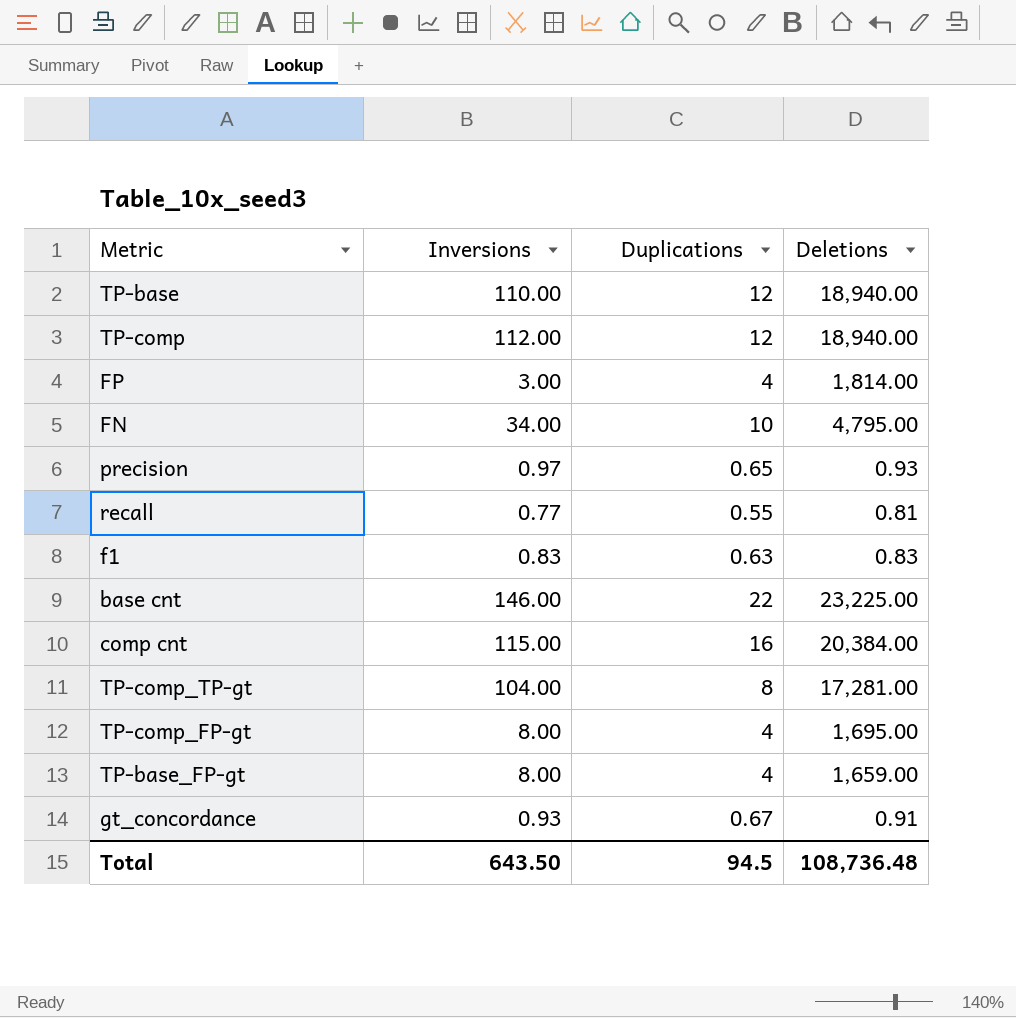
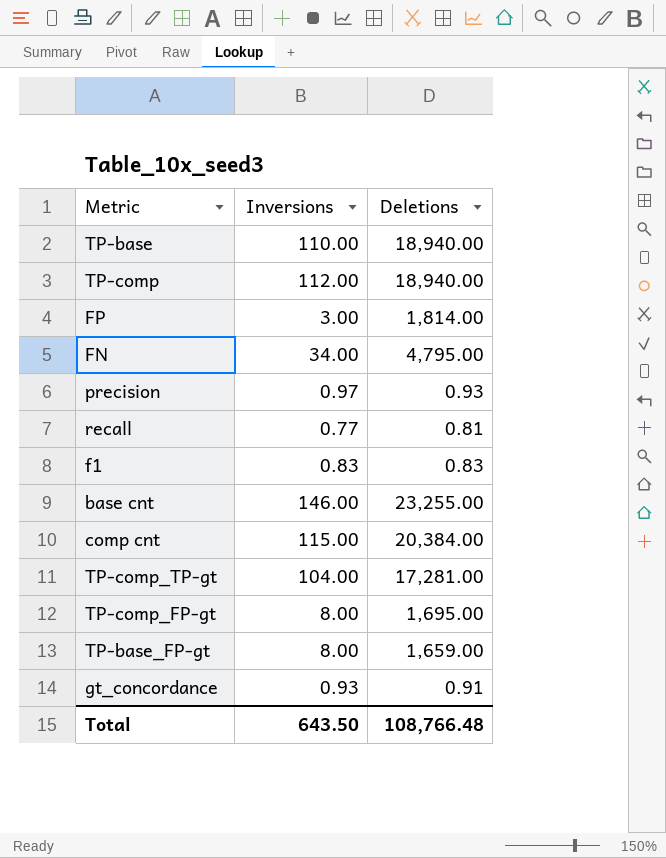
column Duplications | position: 3 -> none
base cnt | Deletions: 23,225.00 -> 23,255.00
Total | Deletions: 108,736.48 -> 108,766.48

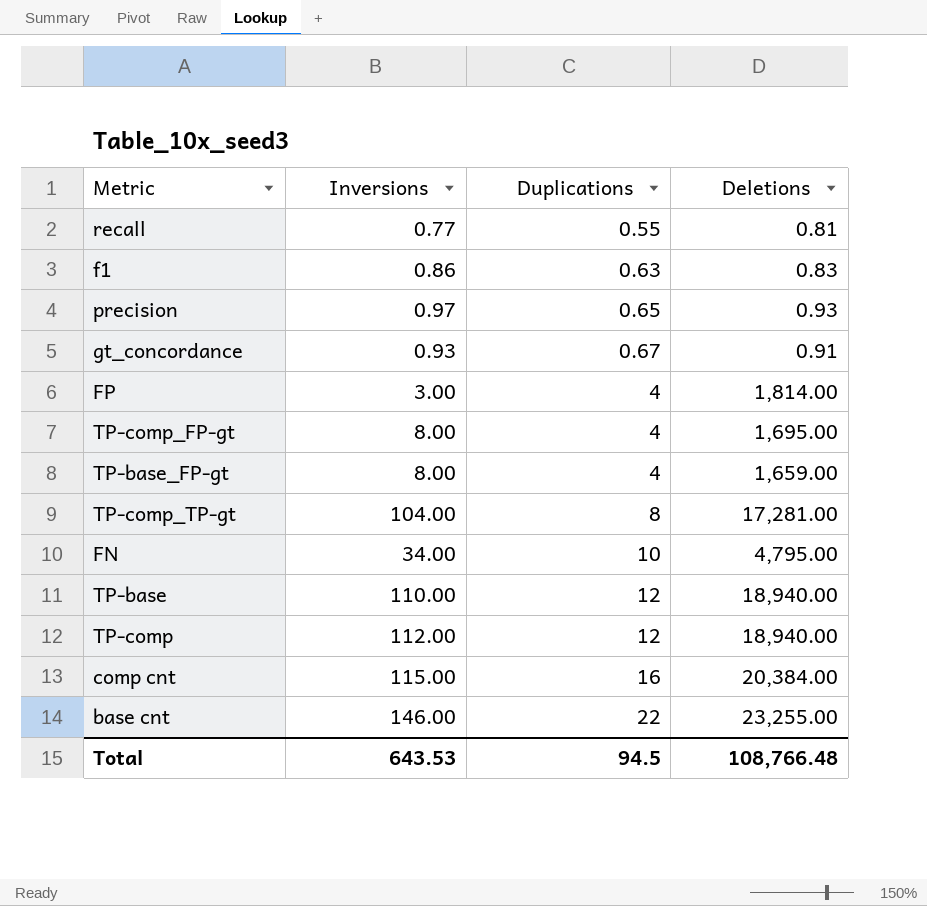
row order: none -> Duplications ascending
column Duplications | position: none -> 3
f1 | Inversions: 0.83 -> 0.86
Total | Inversions: 643.50 -> 643.53

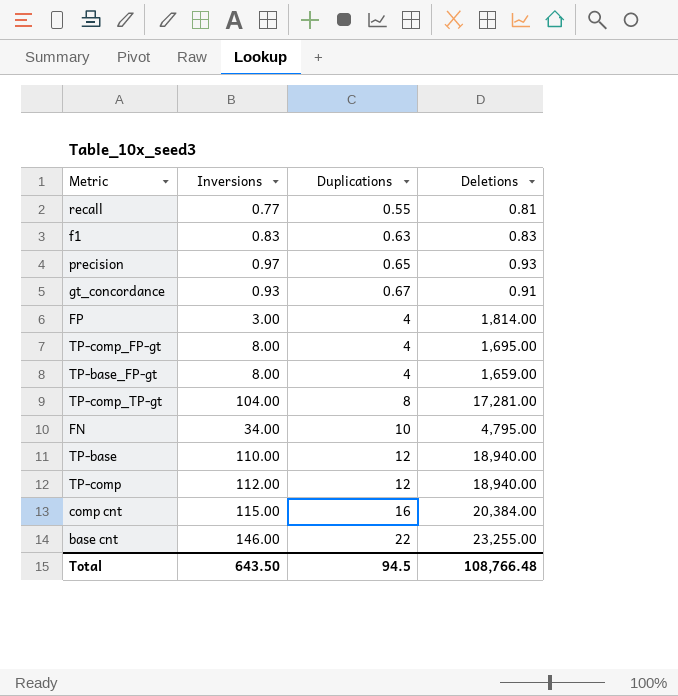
f1 | Inversions: 0.86 -> 0.83
Total | Inversions: 643.53 -> 643.50

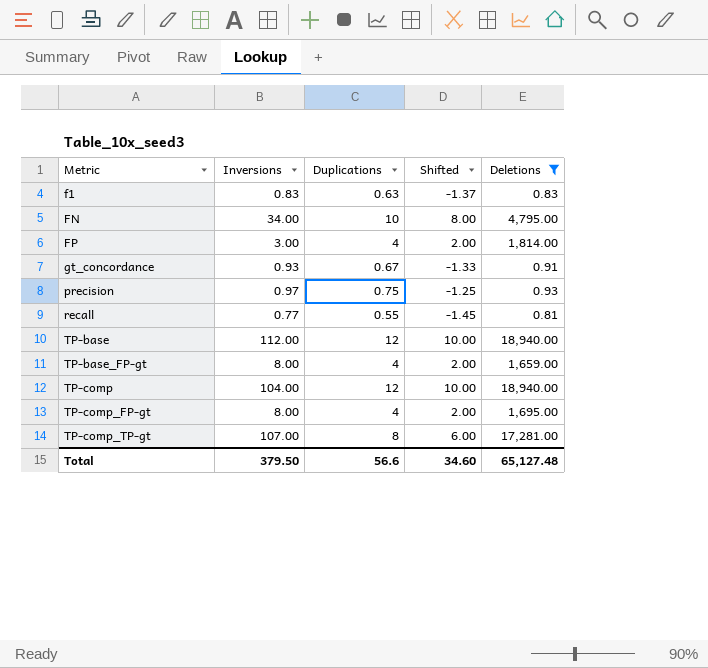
filter: none -> Deletions <= 18,940.00
row order: Duplications ascending -> Metric ascending
column Shifted | formula: none -> [Duplications] - 2
precision | Duplications: 0.65 -> 0.75
TP-base | Inversions: 110.00 -> 112.00
TP-comp | Inversions: 112.00 -> 104.00
TP-comp_TP-gt | Inversions: 104.00 -> 107.00
Total | Inversions: 643.50 -> 379.50
Total | Duplications: 94.5 -> 56.6
Total | Deletions: 108,766.48 -> 65,127.48

